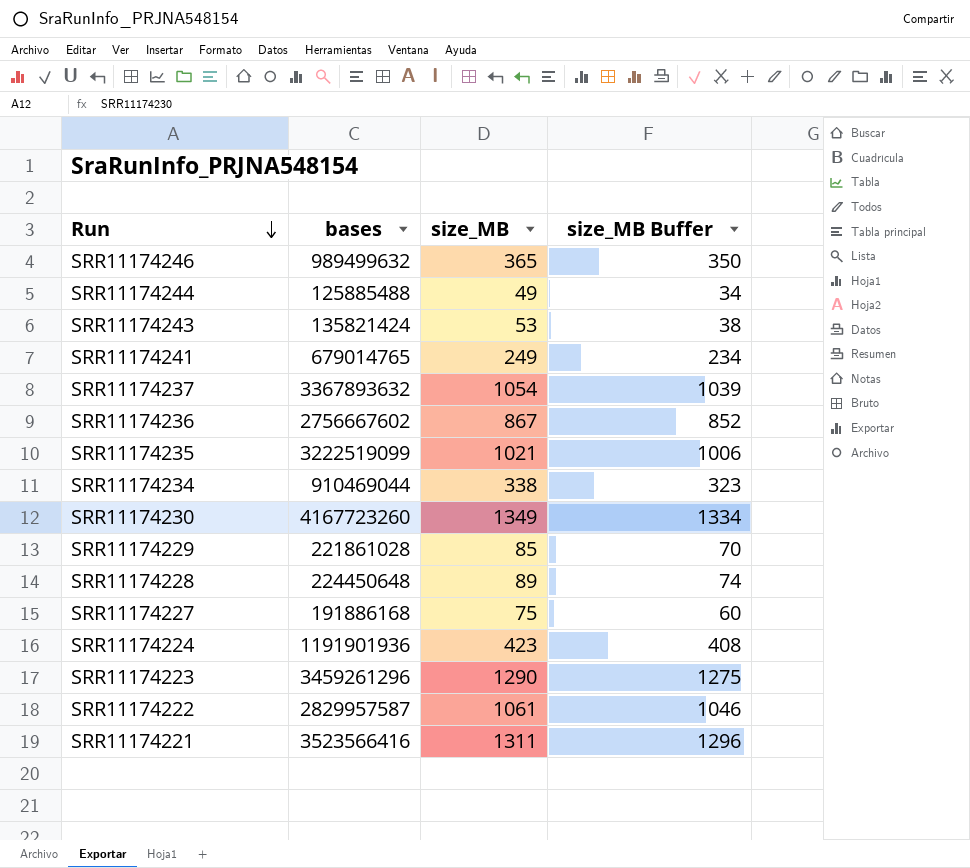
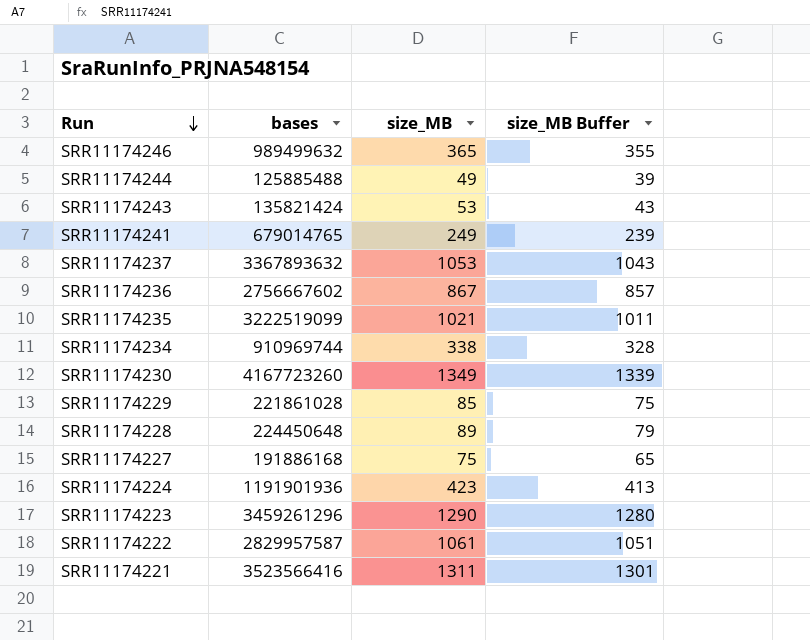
column size_MB Buffer | formula: [size_MB] - 15 -> [size_MB] - 10
SRR11174237 | size_MB: 1054 -> 1053
SRR11174234 | bases: 910469044 -> 910969744

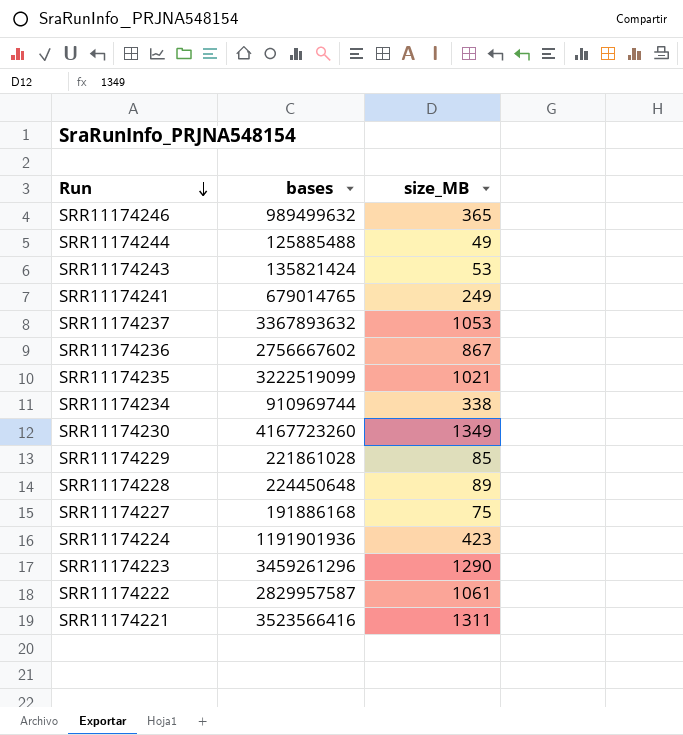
column size_MB Buffer | formula: [size_MB] - 10 -> none

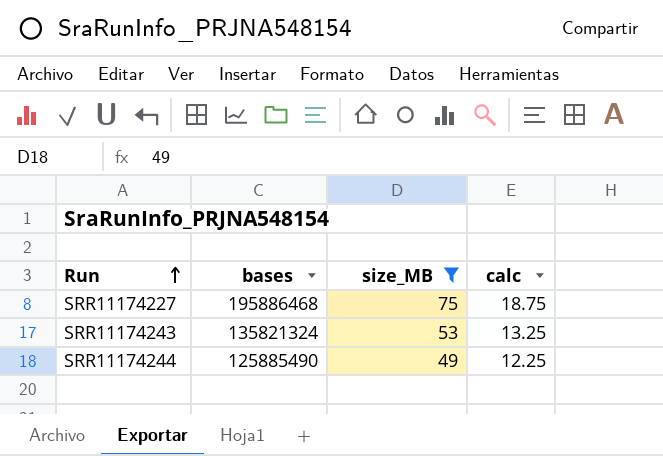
filter: none -> size_MB <= 75
row order: Run descending -> Run ascending
column calc | formula: none -> [size_MB] * 0.25
SRR11174227 | bases: 191886168 -> 195886468
SRR11174243 | bases: 135821424 -> 135821324
SRR11174244 | bases: 125885488 -> 125885490

